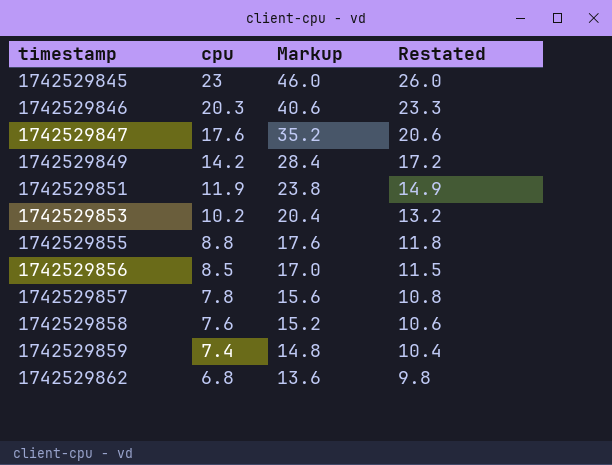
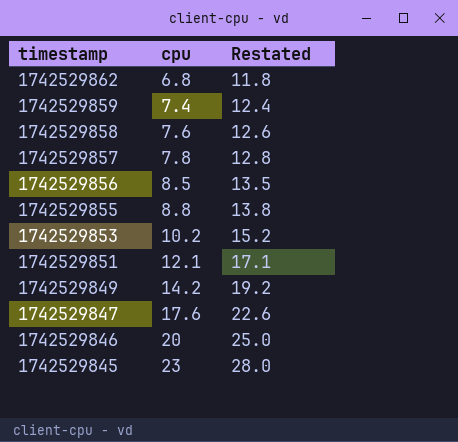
row order: timestamp ascending -> timestamp descending
column Markup | formula: [cpu] * 2 -> none
column Restated | formula: [cpu] + 3 -> [cpu] + 5
1742529851 | cpu: 11.9 -> 12.1
1742529846 | cpu: 20.3 -> 20

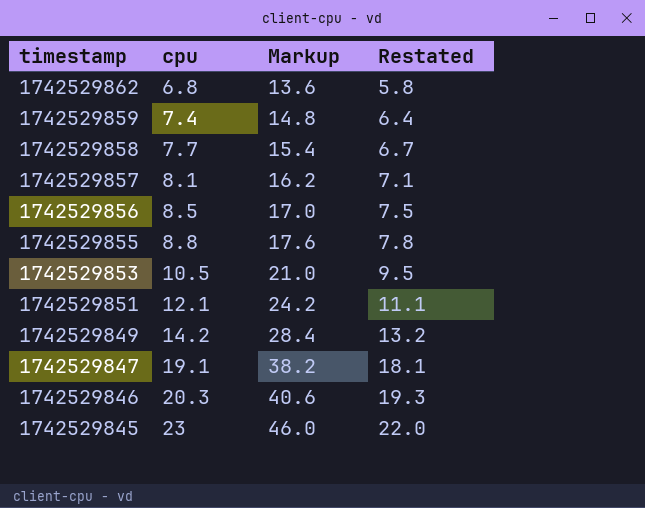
column Markup | formula: none -> [cpu] * 2
column Restated | formula: [cpu] + 5 -> [cpu] - 1
1742529858 | cpu: 7.6 -> 7.7
1742529857 | cpu: 7.8 -> 8.1
1742529853 | cpu: 10.2 -> 10.5
1742529847 | cpu: 17.6 -> 19.1
1742529846 | cpu: 20 -> 20.3

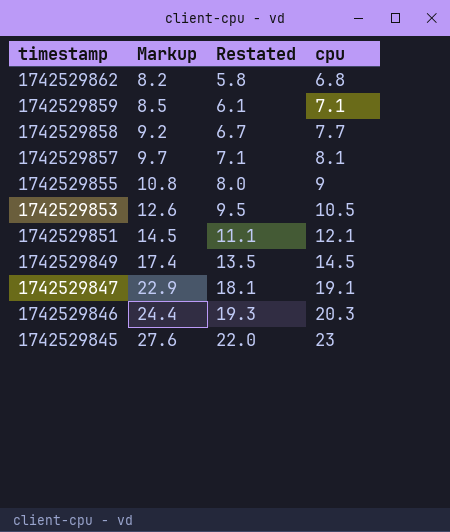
column Markup | formula: [cpu] * 2 -> [cpu] * 1.2
column cpu | position: 2 -> 4
row 1742529856: 8.5 | 17.0 | 7.5 -> none
1742529859 | Restated: 6.4 -> 6.1
1742529859 | cpu: 7.4 -> 7.1
1742529855 | Restated: 7.8 -> 8.0
1742529855 | cpu: 8.8 -> 9
1742529849 | Restated: 13.2 -> 13.5
1742529849 | cpu: 14.2 -> 14.5

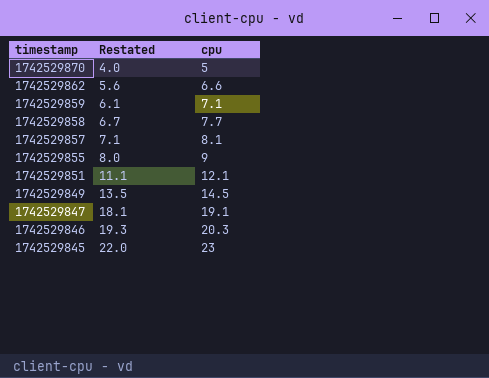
column Markup | formula: [cpu] * 1.2 -> none
row 1742529853: 12.6 | 9.5 | 10.5 -> none
row 1742529870: none -> 4.0 | 5
1742529862 | Restated: 5.8 -> 5.6
1742529862 | cpu: 6.8 -> 6.6

